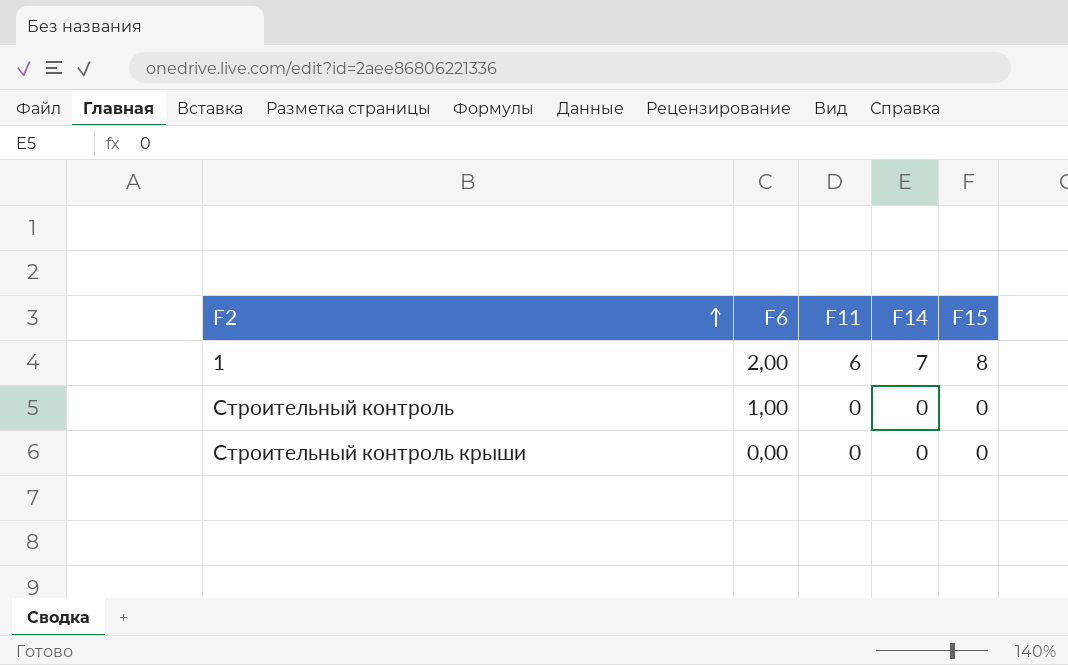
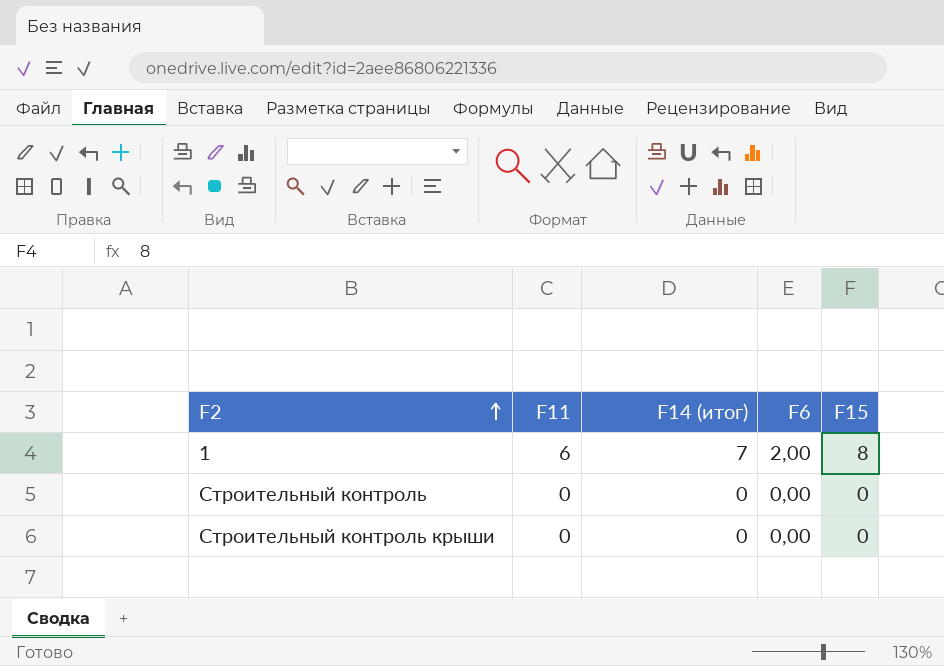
column name: F14 -> F14 (итог)
column F6 | position: 2 -> 4
Строительный контроль | F6: 1,00 -> 0,00

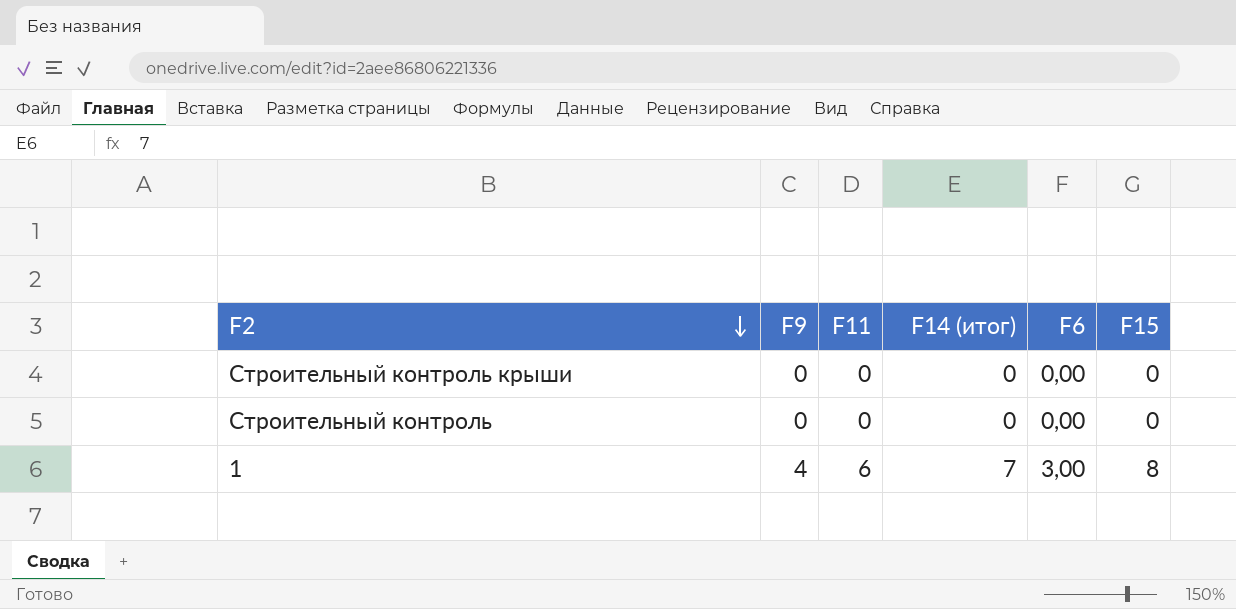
row order: F2 ascending -> F2 descending
column F9 | position: none -> 2
1 | F6: 2,00 -> 3,00

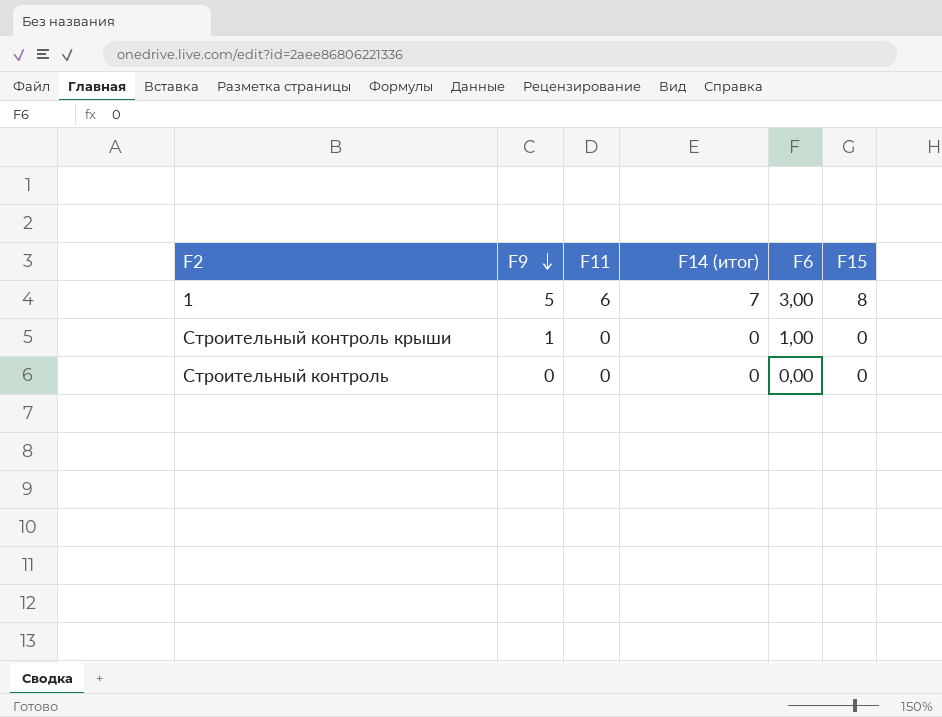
row order: F2 descending -> F9 descending
1 | F9: 4 -> 5
Строительный контроль крыши | F9: 0 -> 1
Строительный контроль крыши | F6: 0,00 -> 1,00

